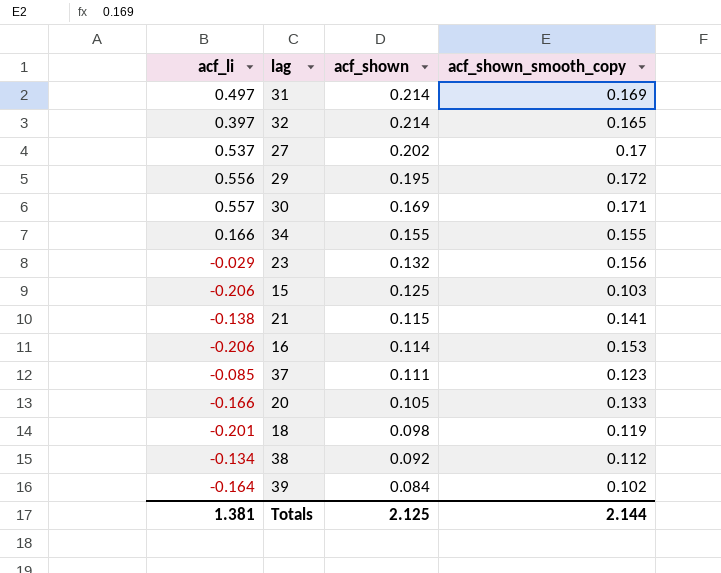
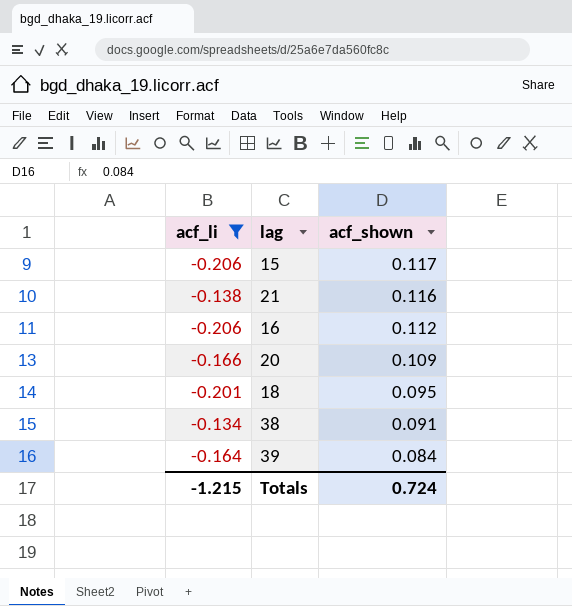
filter: none -> acf_li <= -0.134
column acf_shown_smooth_copy | position: 4 -> none
15 | acf_shown: 0.125 -> 0.117
21 | acf_shown: 0.115 -> 0.116
16 | acf_shown: 0.114 -> 0.112
20 | acf_shown: 0.105 -> 0.109
18 | acf_shown: 0.098 -> 0.095
38 | acf_shown: 0.092 -> 0.091
Totals | acf_li: 1.381 -> -1.215
Totals | acf_shown: 2.125 -> 0.724

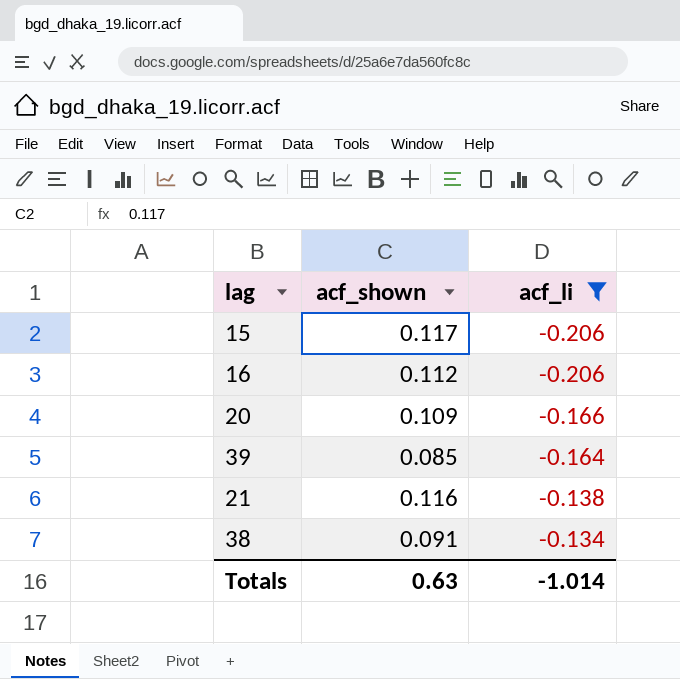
row order: acf_shown descending -> acf_li ascending
column acf_li | position: 1 -> 3
row 18: -0.201 | 0.095 -> none
39 | acf_shown: 0.084 -> 0.085
Totals | acf_shown: 0.724 -> 0.63
Totals | acf_li: -1.215 -> -1.014

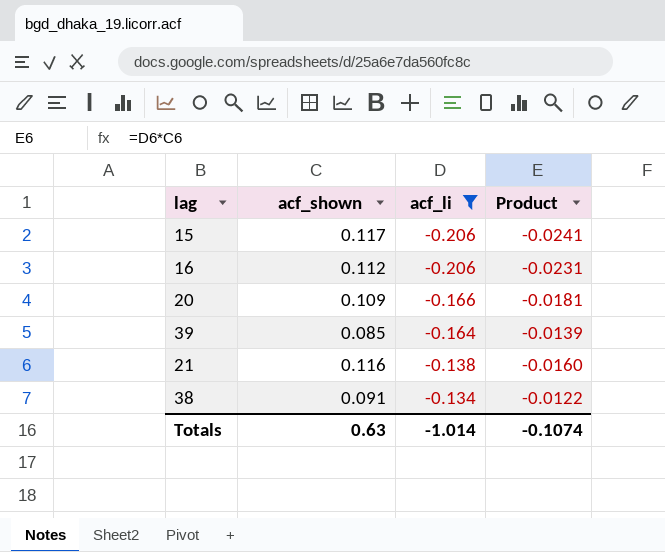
column Product | formula: none -> [acf_shown] * [acf_li]

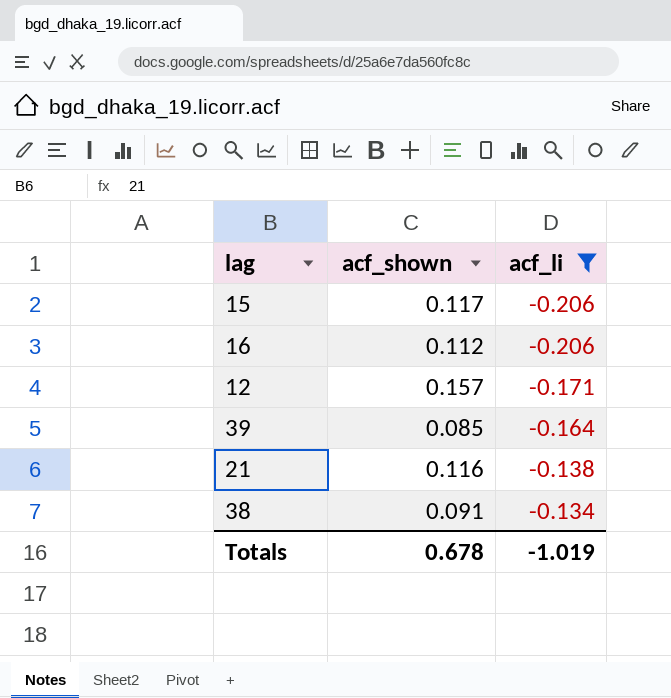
column Product | formula: [acf_shown] * [acf_li] -> none
row 20: 0.109 | -0.166 | -0.0181 -> none
row 12: none -> 0.157 | -0.171
Totals | acf_shown: 0.63 -> 0.678
Totals | acf_li: -1.014 -> -1.019

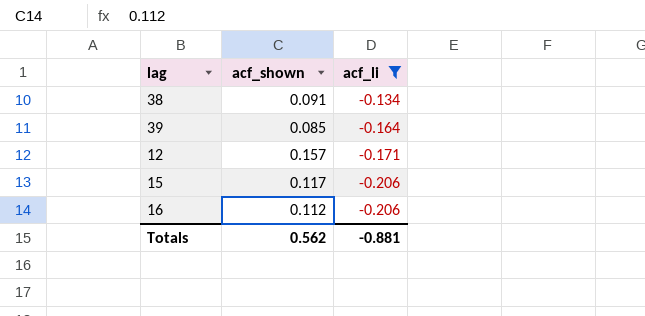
row order: acf_li ascending -> acf_li descending
row 21: 0.116 | -0.138 -> none
Totals | acf_shown: 0.678 -> 0.562
Totals | acf_li: -1.019 -> -0.881

